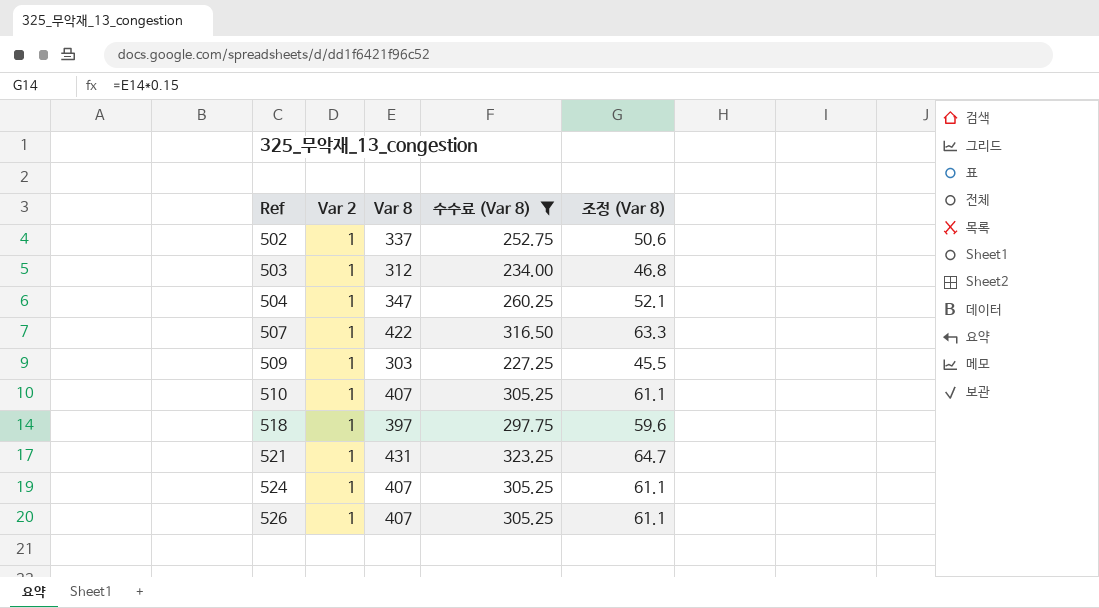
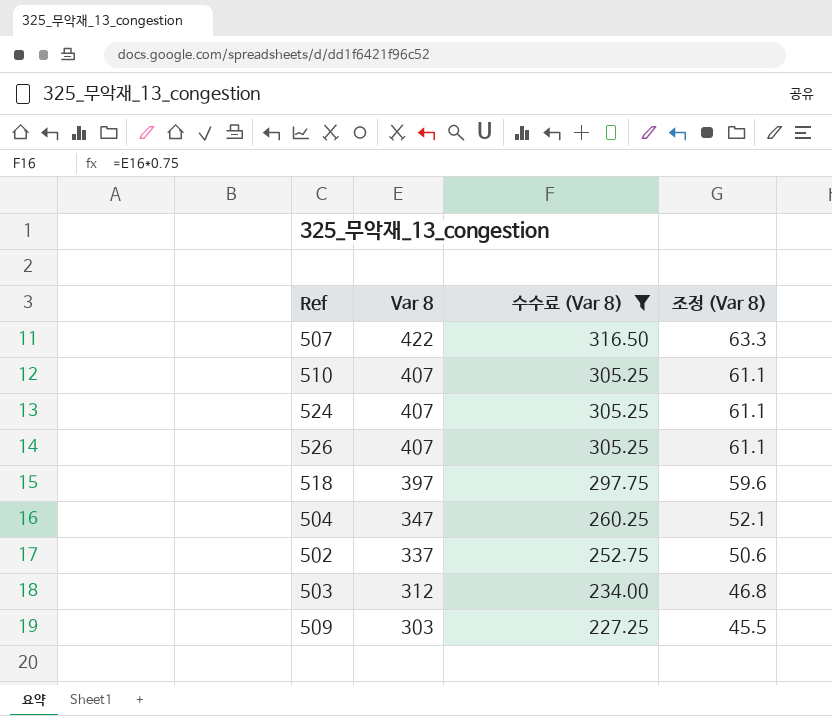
row order: Ref ascending -> Var 8 descending
column Var 2 | position: 2 -> none
row 521: 1 | 431 | 323.25 | 64.7 -> none

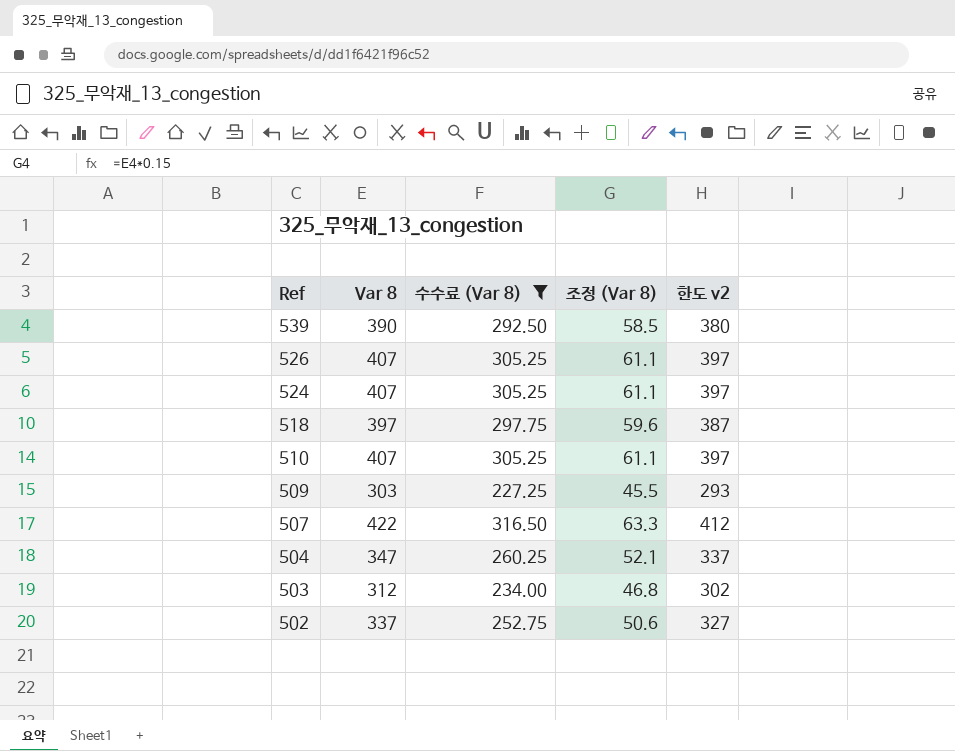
row order: Var 8 descending -> Ref descending
column 한도 v2 | formula: none -> [Var 8] - 10
row 539: none -> 390 | 292.50 | 58.5 | 380

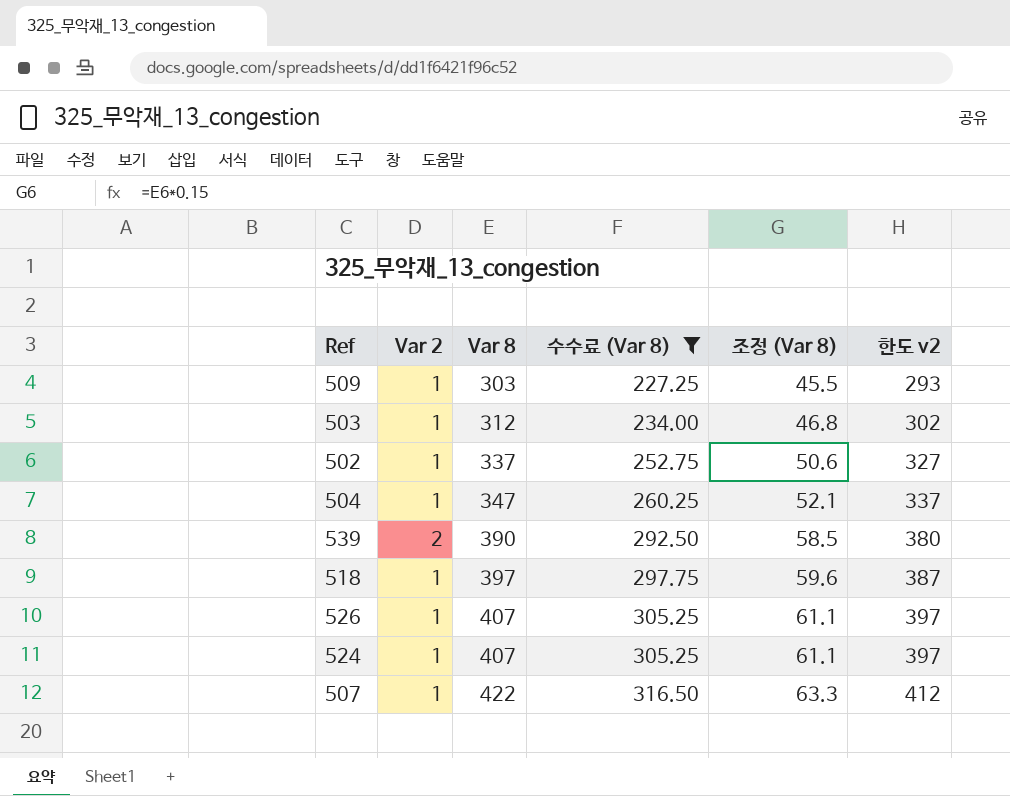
row order: Ref descending -> Var 8 ascending
column Var 2 | position: none -> 2
row 510: 407 | 305.25 | 61.1 | 397 -> none

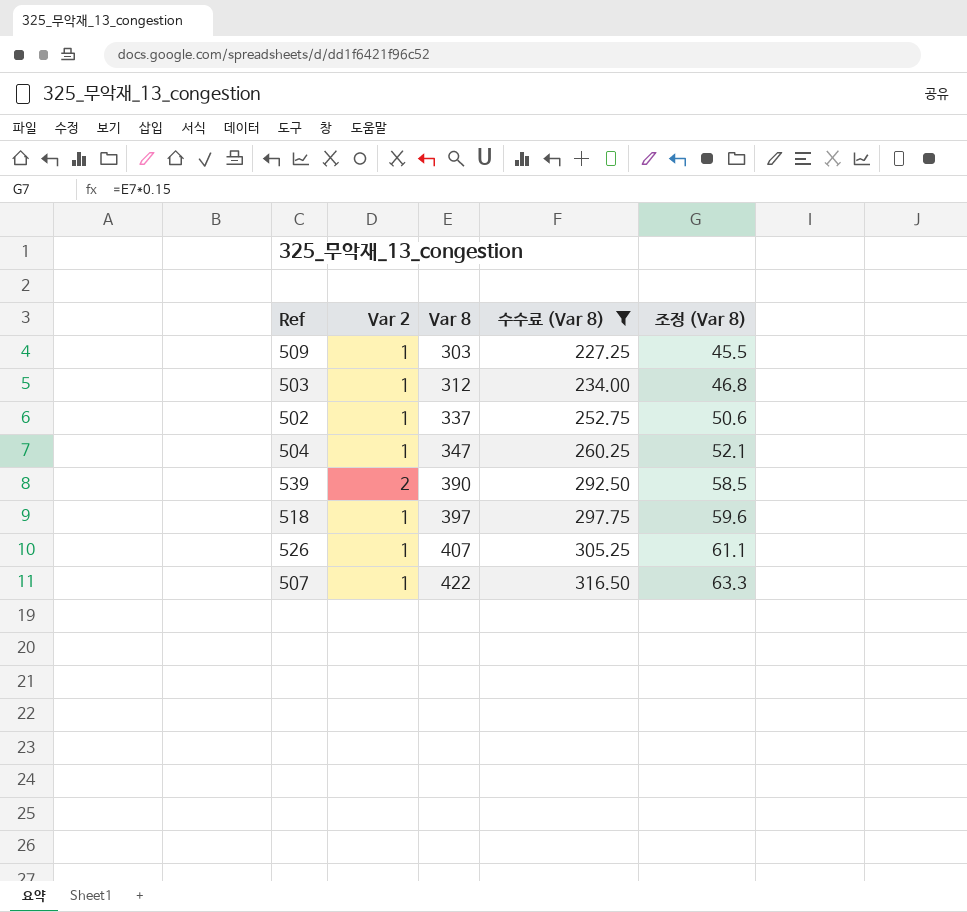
column 한도 v2 | formula: [Var 8] - 10 -> none
row 524: 1 | 407 | 305.25 | 61.1 | 397 -> none

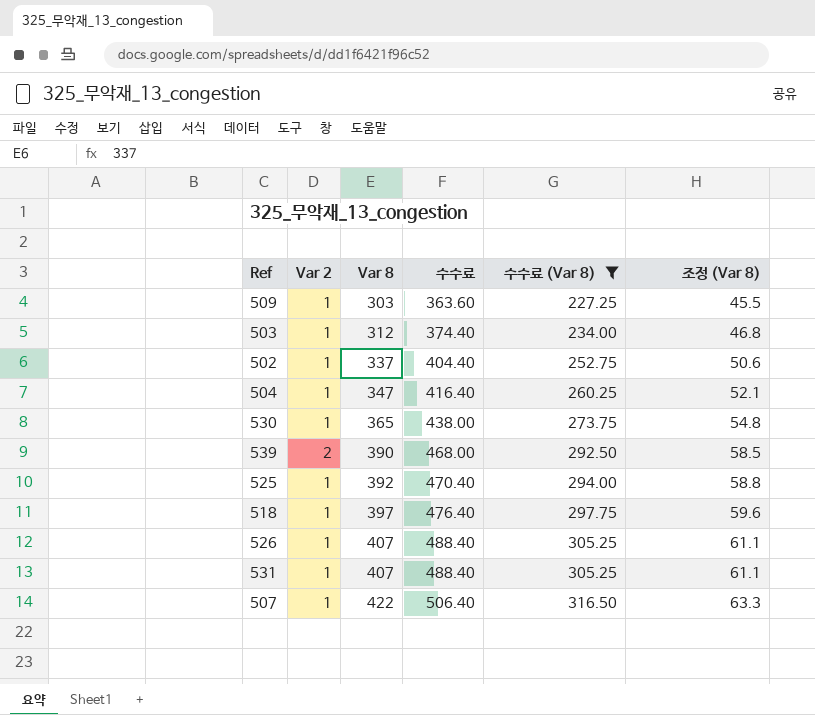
column 수수료 | formula: none -> [Var 8] * 1.2
row 530: none -> 1 | 365 | 438.00 | 273.75 | 54.8
row 525: none -> 1 | 392 | 470.40 | 294.00 | 58.8
row 531: none -> 1 | 407 | 488.40 | 305.25 | 61.1

